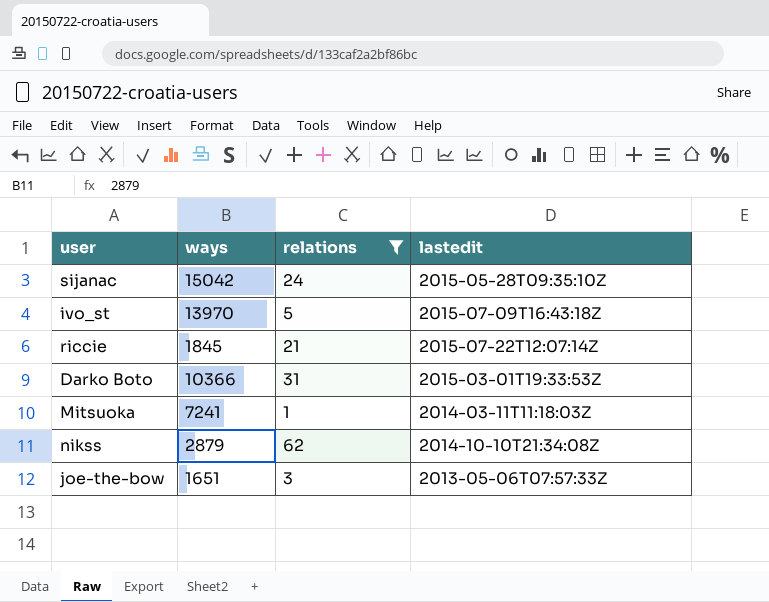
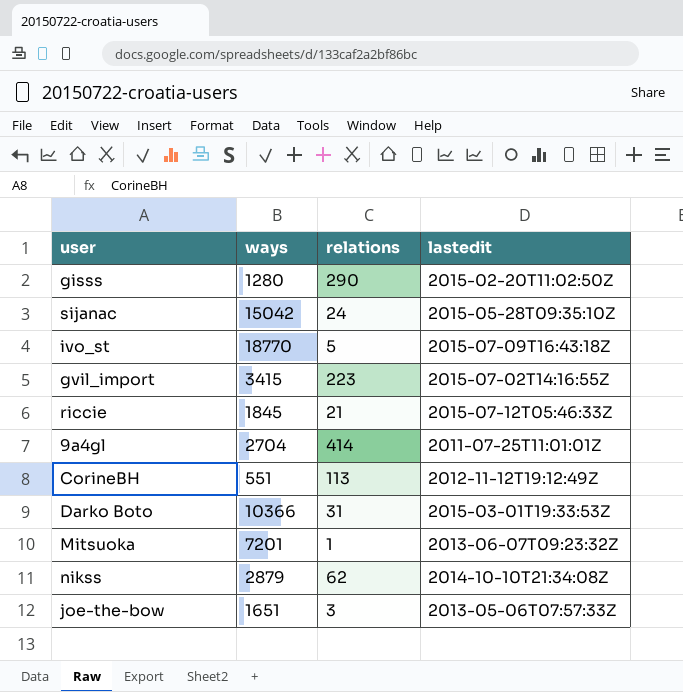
filter: relations <= 62 -> none
ivo_st | ways: 13970 -> 18770
riccie | lastedit: 2015-07-22T12:07:14Z -> 2015-07-12T05:46:33Z
Mitsuoka | ways: 7241 -> 7201
Mitsuoka | lastedit: 2014-03-11T11:18:03Z -> 2013-06-07T09:23:32Z

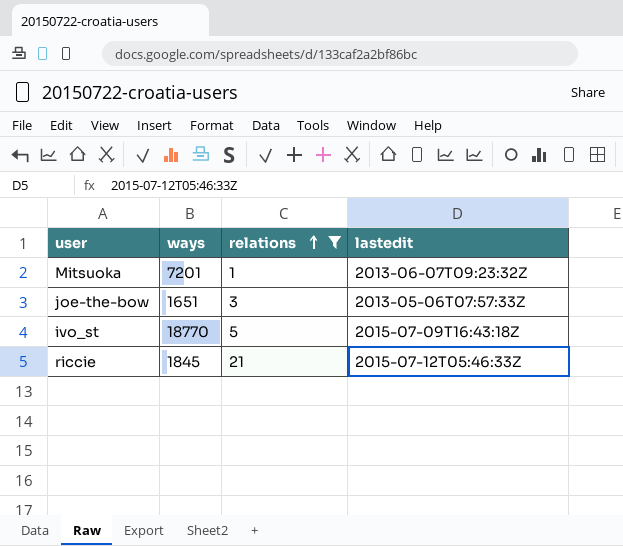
filter: none -> relations <= 21
row order: none -> relations ascending

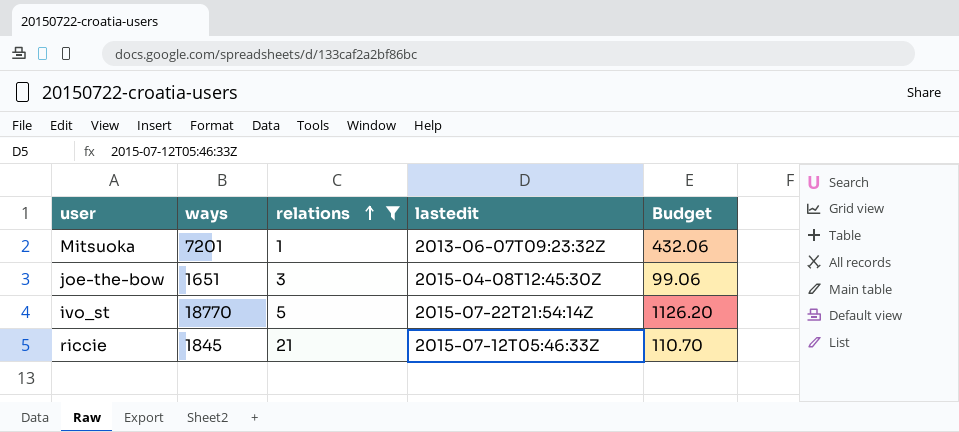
column Budget | formula: none -> [ways] * 0.06
joe-the-bow | lastedit: 2013-05-06T07:57:33Z -> 2015-04-08T12:45:30Z
ivo_st | lastedit: 2015-07-09T16:43:18Z -> 2015-07-22T21:54:14Z

